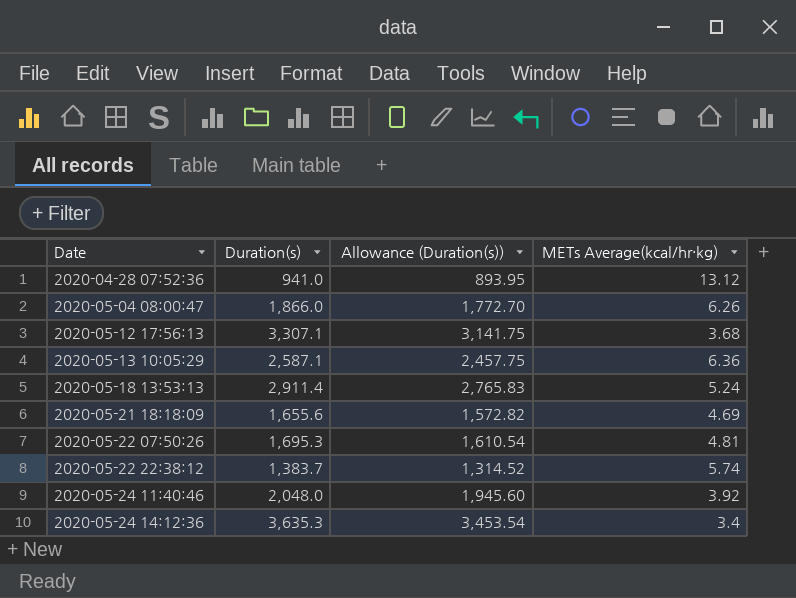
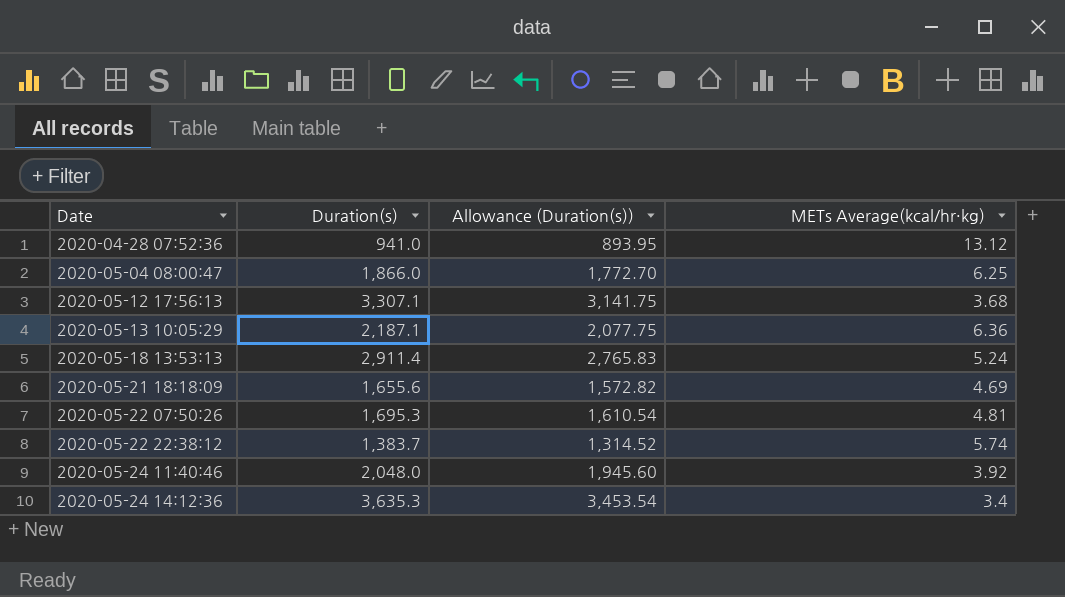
2020-05-04 08:00:47 | METs Average(kcal/hr·kg): 6.26 -> 6.25
2020-05-13 10:05:29 | Duration(s): 2,587.1 -> 2,187.1
2020-05-13 10:05:29 | Allowance (Duration(s)): 2,457.75 -> 2,077.75

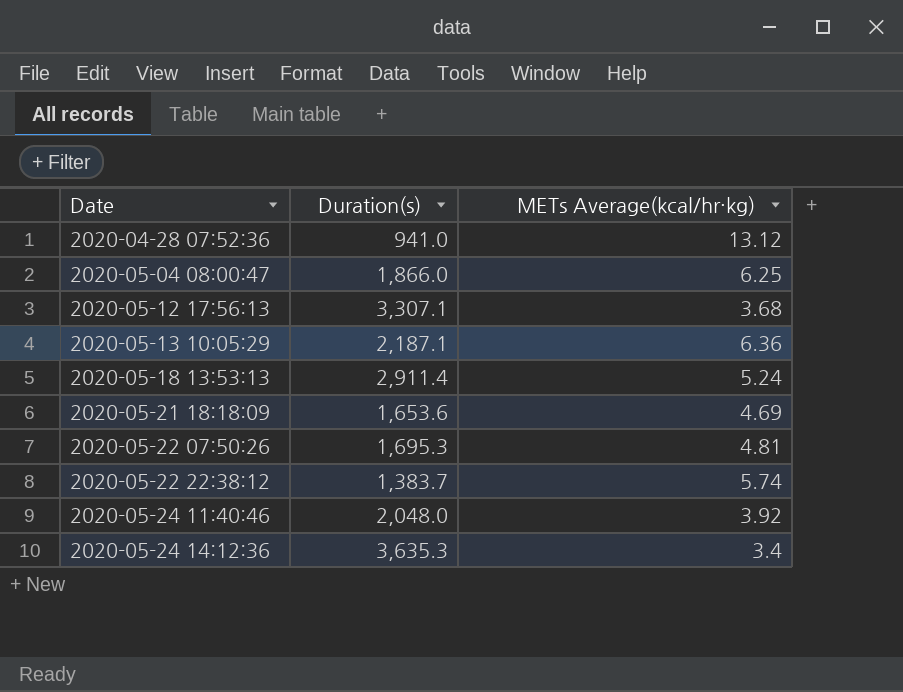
column Allowance (Duration(s)) | formula: [Duration(s)] * 0.95 -> none
2020-05-21 18:18:09 | Duration(s): 1,655.6 -> 1,653.6

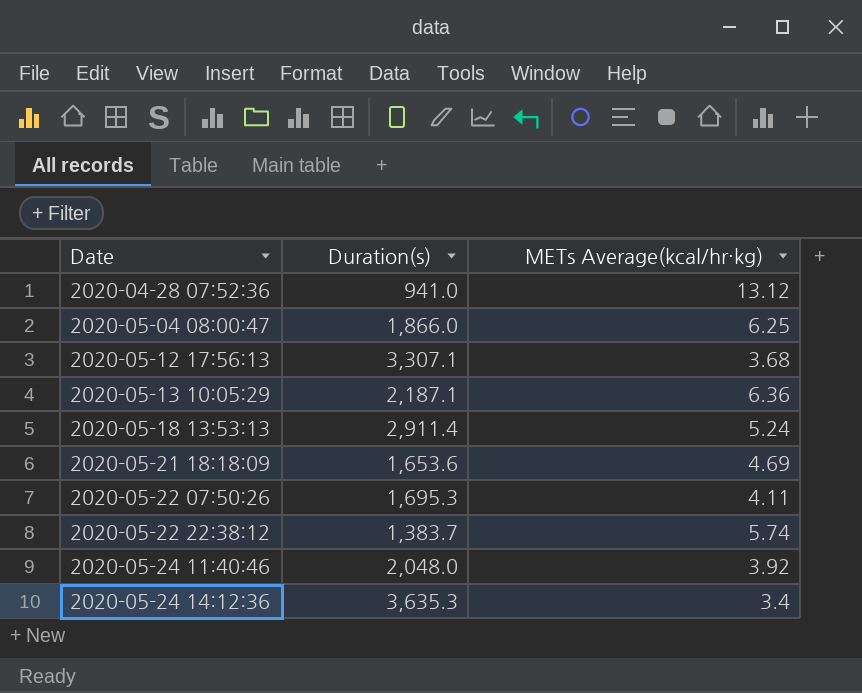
2020-05-22 07:50:26 | METs Average(kcal/hr·kg): 4.81 -> 4.11

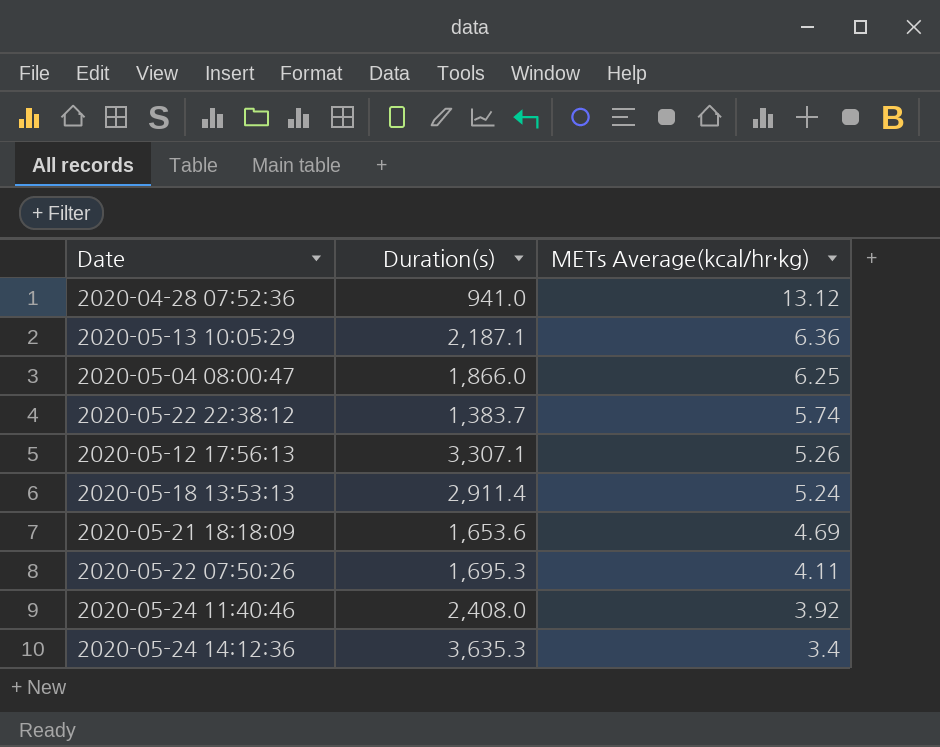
row order: Date ascending -> METs Average(kcal/hr·kg) descending
2020-05-12 17:56:13 | METs Average(kcal/hr·kg): 3.68 -> 5.26
2020-05-24 11:40:46 | Duration(s): 2,048.0 -> 2,408.0

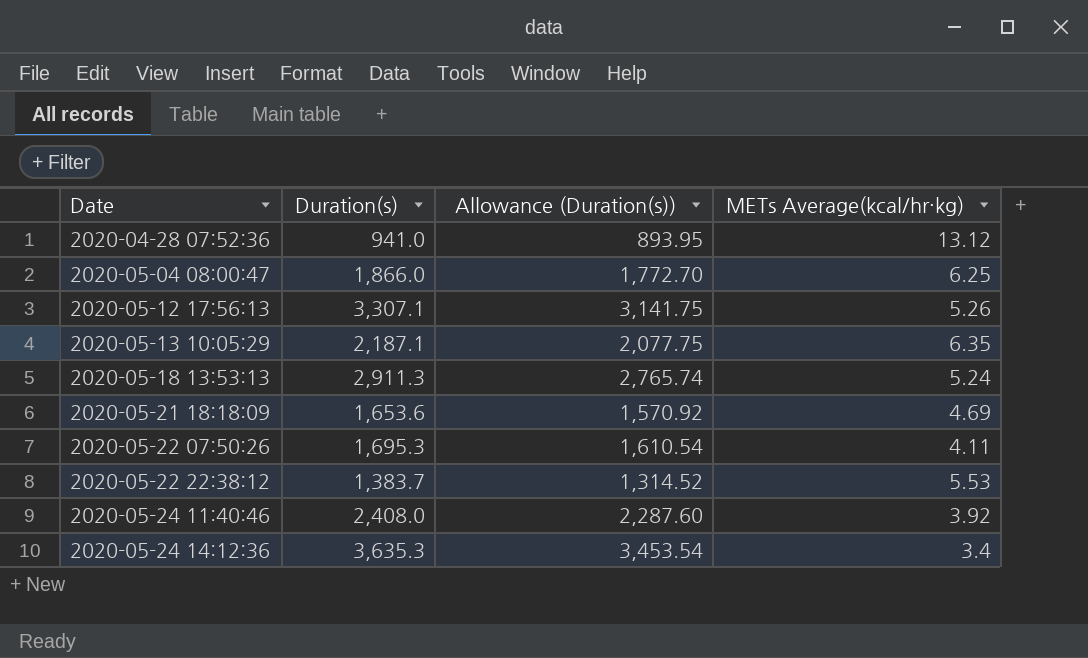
row order: METs Average(kcal/hr·kg) descending -> Date ascending
column Allowance (Duration(s)) | formula: none -> [Duration(s)] * 0.95
2020-05-13 10:05:29 | METs Average(kcal/hr·kg): 6.36 -> 6.35
2020-05-18 13:53:13 | Duration(s): 2,911.4 -> 2,911.3
2020-05-22 22:38:12 | METs Average(kcal/hr·kg): 5.74 -> 5.53

